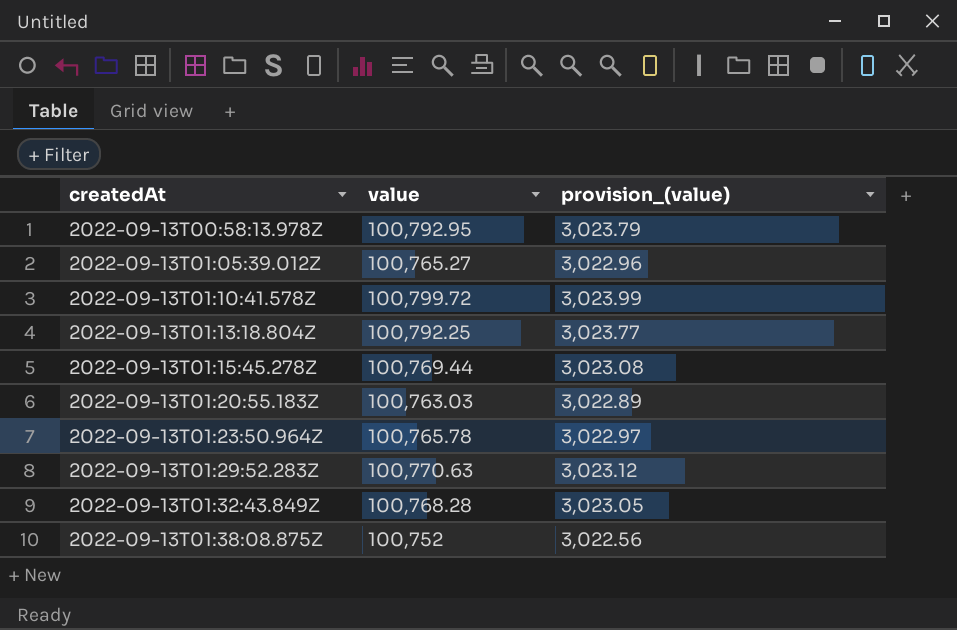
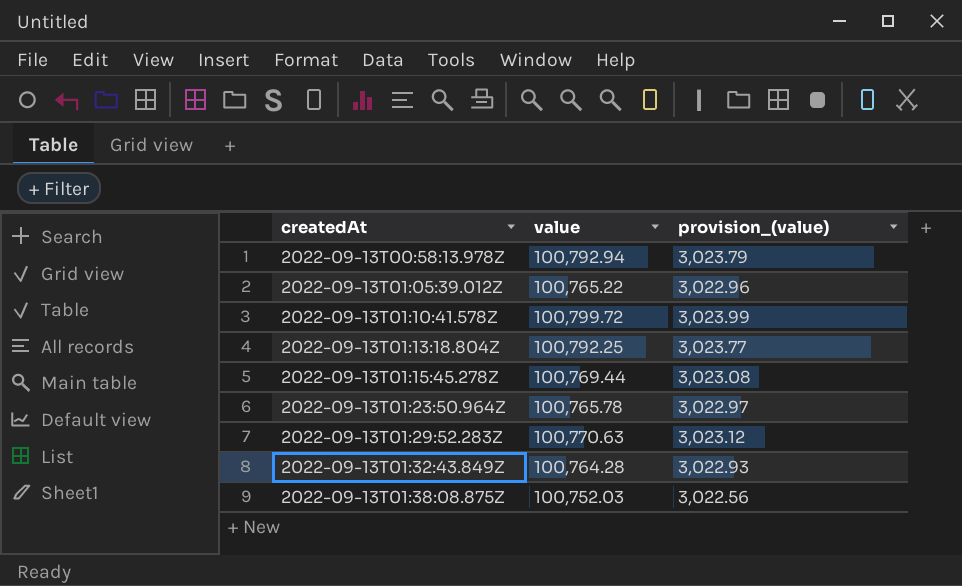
row 2022-09-13T01:20:55.183Z: 100,763.03 | 3,022.89 -> none
2022-09-13T00:58:13.978Z | value: 100,792.95 -> 100,792.94
2022-09-13T01:05:39.012Z | value: 100,765.27 -> 100,765.22
2022-09-13T01:32:43.849Z | value: 100,768.28 -> 100,764.28
2022-09-13T01:32:43.849Z | provision_(value): 3,023.05 -> 3,022.93
2022-09-13T01:38:08.875Z | value: 100,752 -> 100,752.03

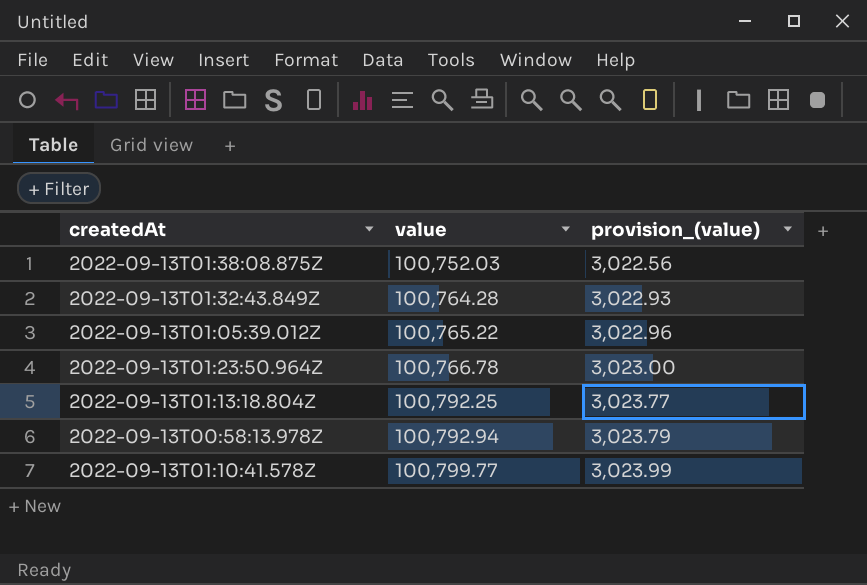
row order: createdAt ascending -> value ascending
row 2022-09-13T01:15:45.278Z: 100,769.44 | 3,023.08 -> none
row 2022-09-13T01:29:52.283Z: 100,770.63 | 3,023.12 -> none
2022-09-13T01:23:50.964Z | value: 100,765.78 -> 100,766.78
2022-09-13T01:23:50.964Z | provision_(value): 3,022.97 -> 3,023.00
2022-09-13T01:10:41.578Z | value: 100,799.72 -> 100,799.77

